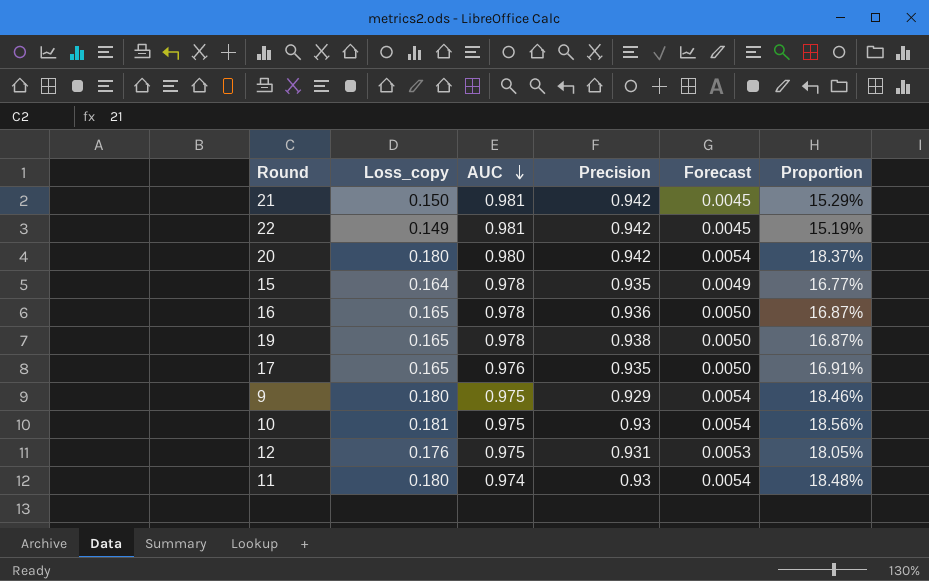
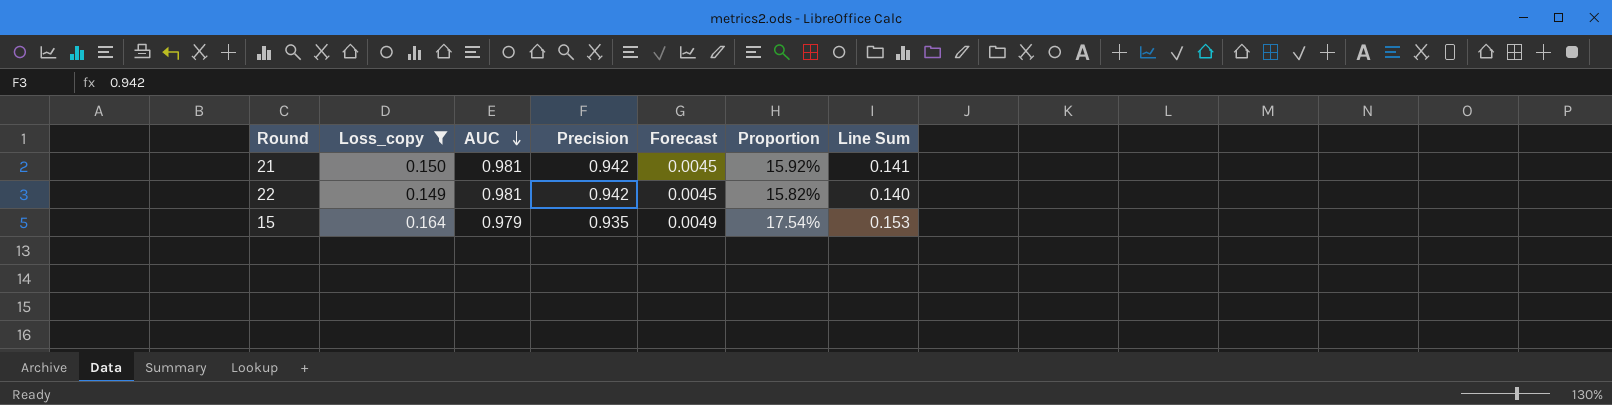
filter: none -> Loss_copy <= 0.164
column Proportion | formula: [Loss_copy] / [AUC] -> [Loss_copy] / [Precision]
column Line Sum | formula: none -> [Loss_copy] * [Precision]
15 | AUC: 0.978 -> 0.979

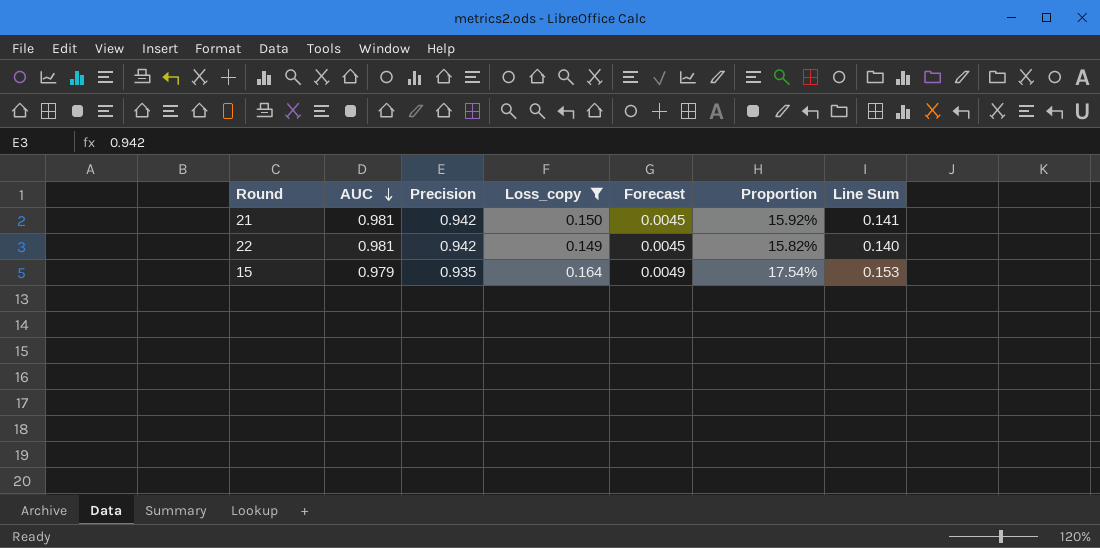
column Loss_copy | position: 2 -> 4

